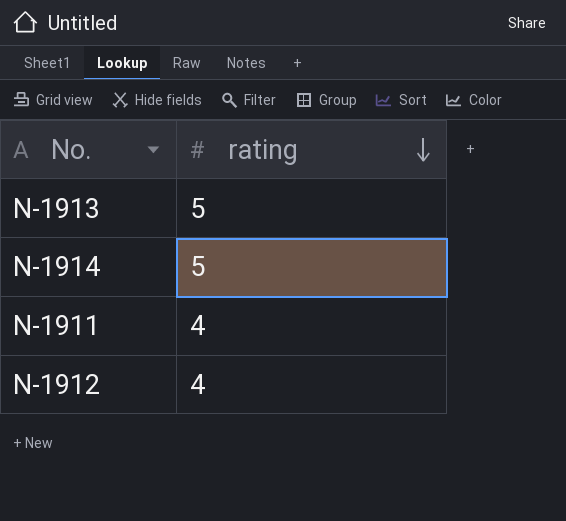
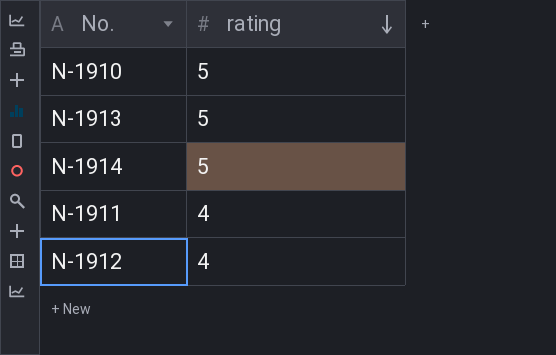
row N-1910: none -> 5

